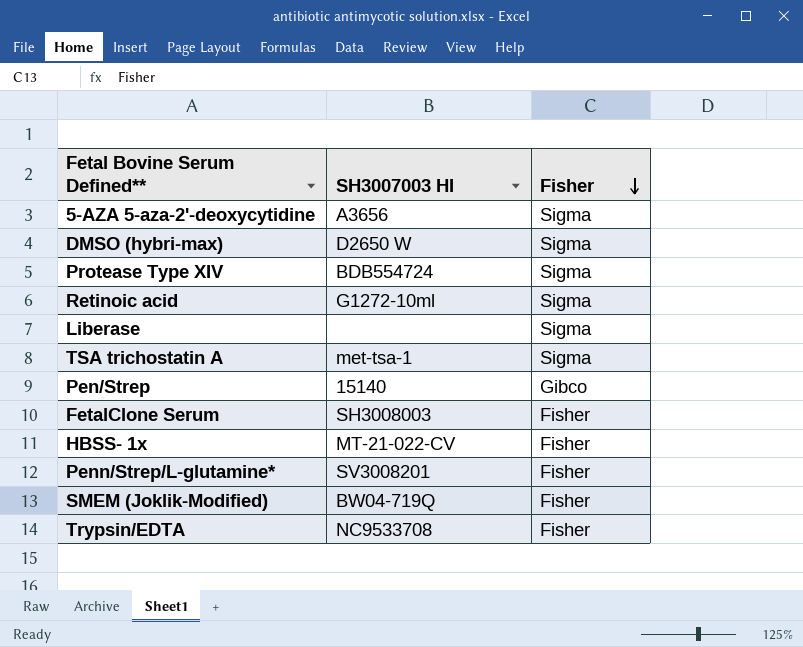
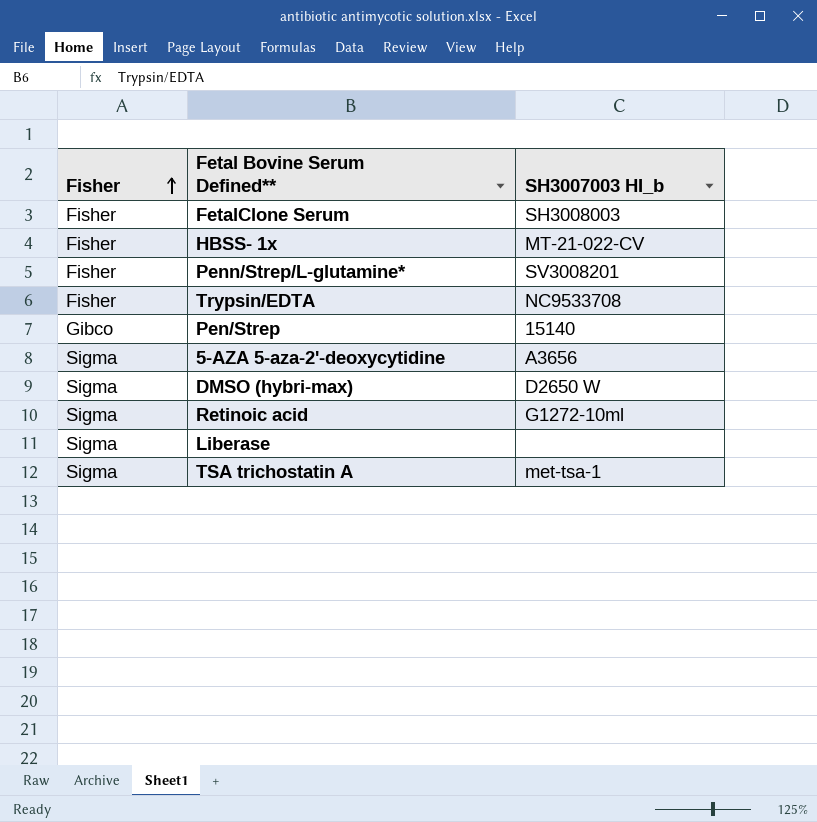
row order: Fisher descending -> Fisher ascending
column Fisher | position: 3 -> 1
column name: SH3007003 HI -> SH3007003 HI_b
row Protease Type XIV: BDB554724 | Sigma -> none
row SMEM (Joklik-Modified): BW04-719Q | Fisher -> none

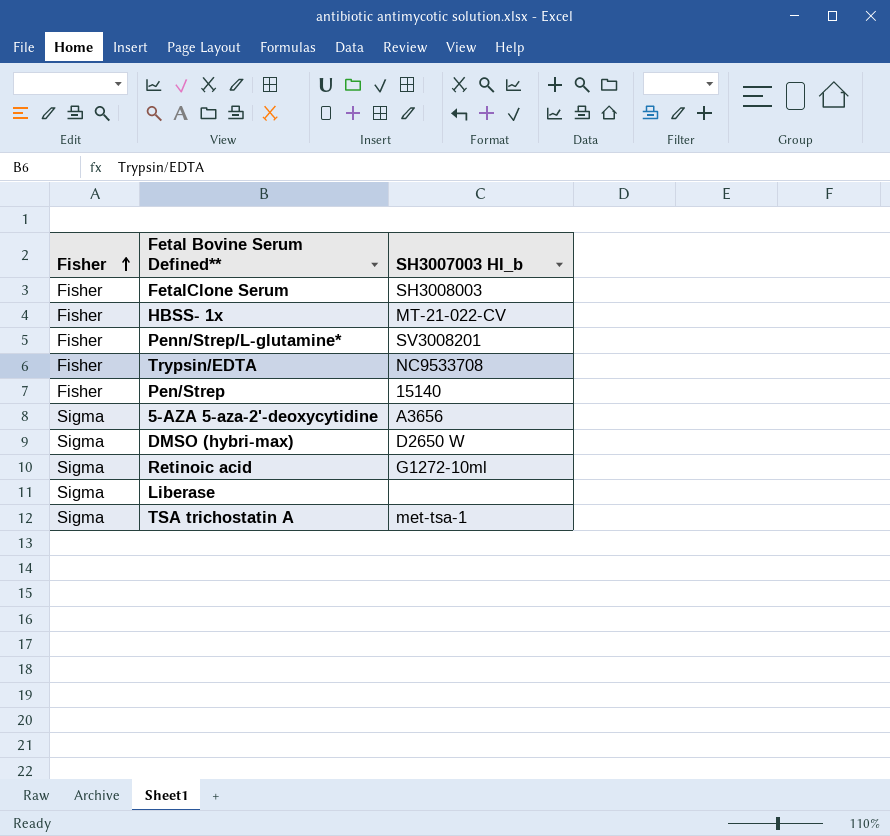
Pen/Strep | Fisher: Gibco -> Fisher

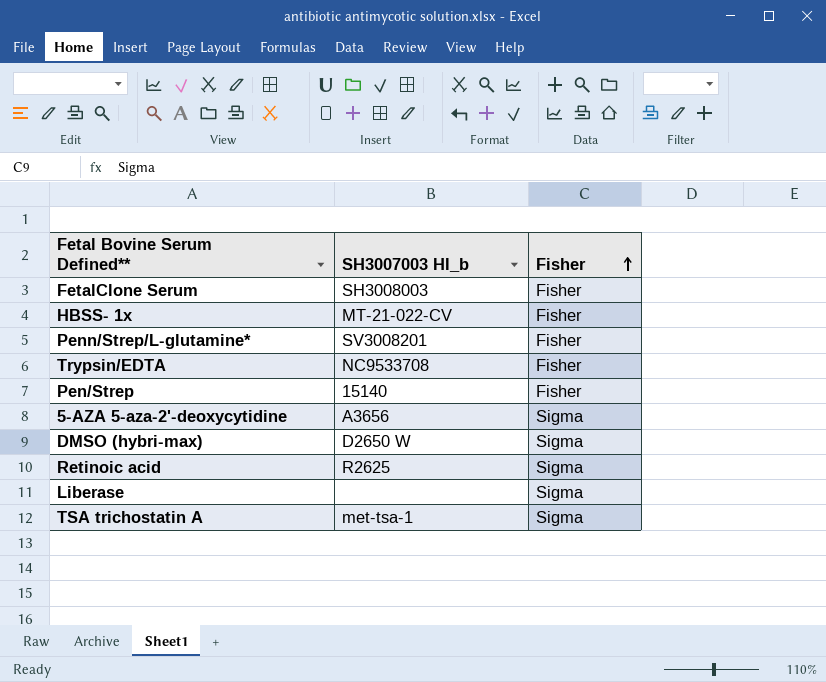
column Fisher | position: 1 -> 3
Retinoic acid | SH3007003 HI_b: G1272-10ml -> R2625

